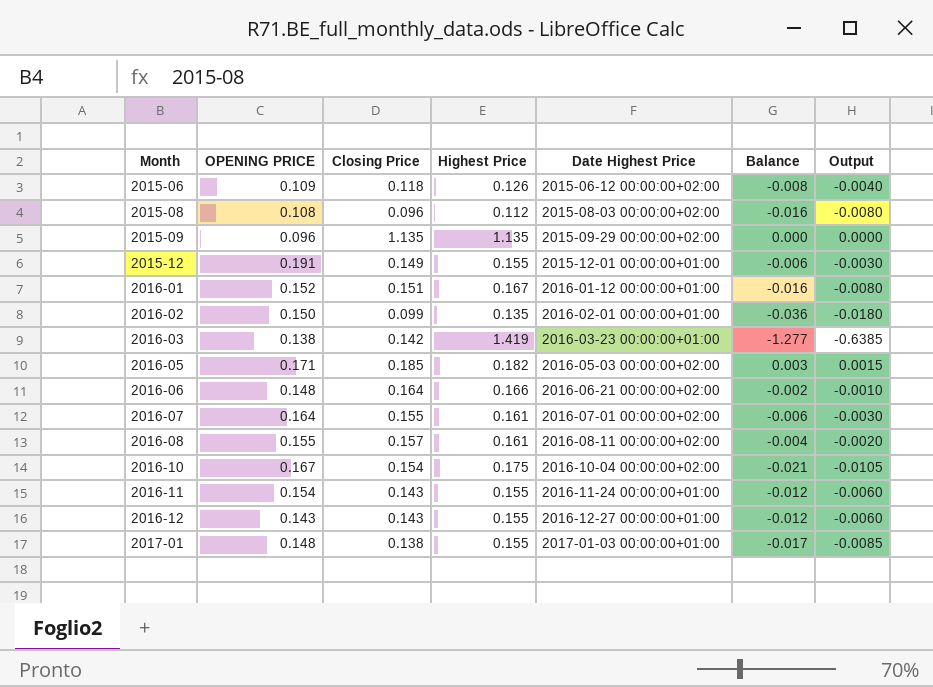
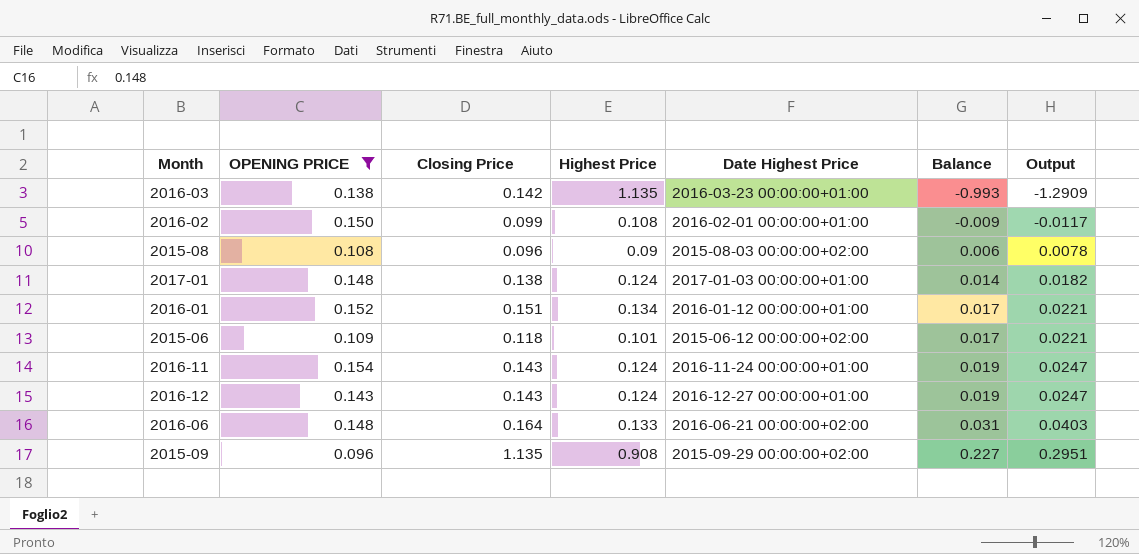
filter: none -> OPENING PRICE <= 0.154
row order: Month ascending -> Balance ascending
column Output | formula: [Balance] * 0.5 -> [Balance] * 1.3
2016-03 | Highest Price: 1.419 -> 1.135
2016-03 | Balance: -1.277 -> -0.993
2016-02 | Highest Price: 0.135 -> 0.108
2016-02 | Balance: -0.036 -> -0.009
2015-08 | Highest Price: 0.112 -> 0.09
2015-08 | Balance: -0.016 -> 0.006
2017-01 | Highest Price: 0.155 -> 0.124
2017-01 | Balance: -0.017 -> 0.014
2016-01 | Highest Price: 0.167 -> 0.134
2016-01 | Balance: -0.016 -> 0.017
2015-06 | Highest Price: 0.126 -> 0.101
2015-06 | Balance: -0.008 -> 0.017
2016-11 | Highest Price: 0.155 -> 0.124
2016-11 | Balance: -0.012 -> 0.019
2016-12 | Highest Price: 0.155 -> 0.124
2016-12 | Balance: -0.012 -> 0.019
2016-06 | Highest Price: 0.166 -> 0.133
2016-06 | Balance: -0.002 -> 0.031
2015-09 | Highest Price: 1.135 -> 0.908
2015-09 | Balance: 0.000 -> 0.227

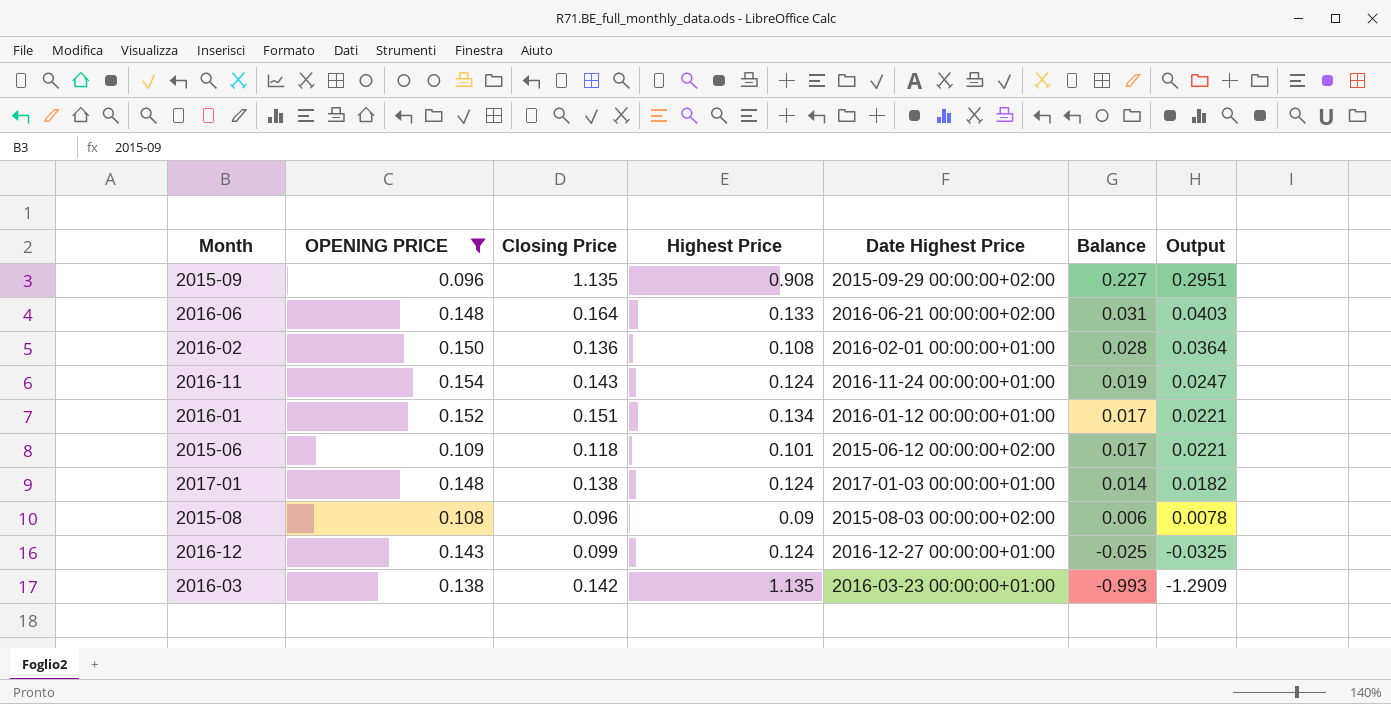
row order: Balance ascending -> Balance descending
2016-02 | Closing Price: 0.099 -> 0.136
2016-02 | Balance: -0.009 -> 0.028
2016-02 | Output: -0.0117 -> 0.0364
2016-12 | Closing Price: 0.143 -> 0.099
2016-12 | Balance: 0.019 -> -0.025
2016-12 | Output: 0.0247 -> -0.0325

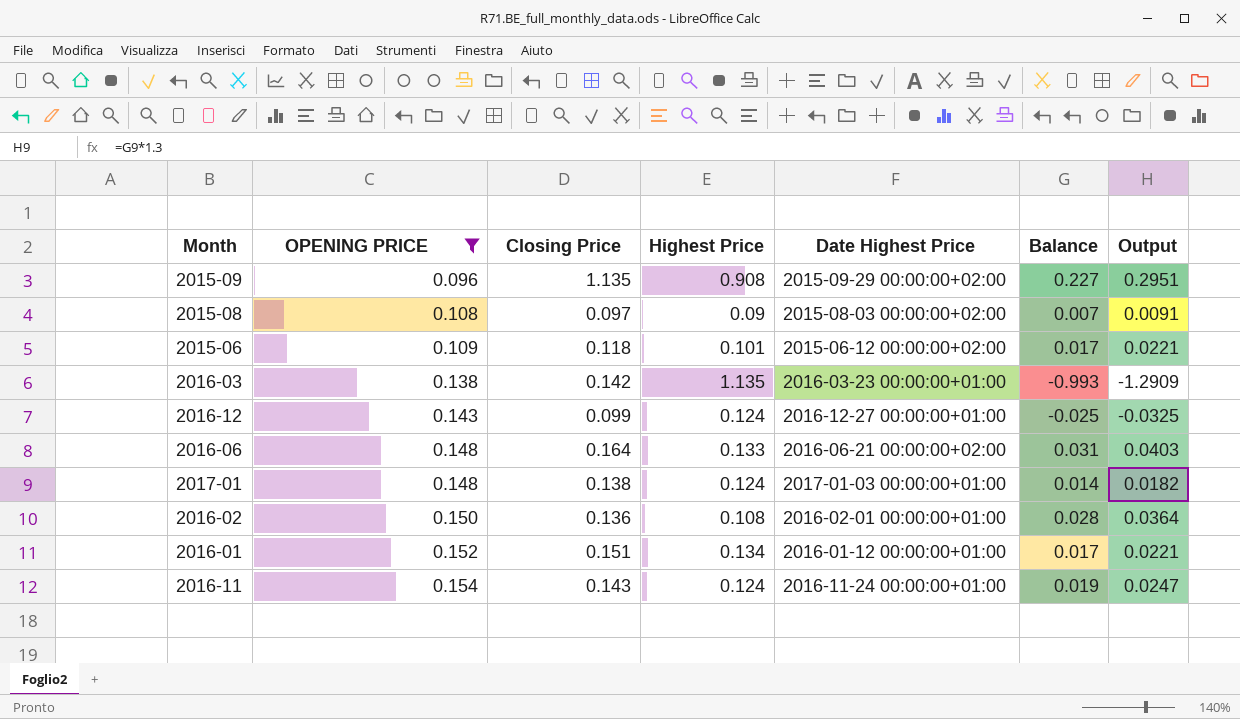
row order: Balance descending -> OPENING PRICE ascending
2015-08 | Closing Price: 0.096 -> 0.097
2015-08 | Balance: 0.006 -> 0.007
2015-08 | Output: 0.0078 -> 0.0091

